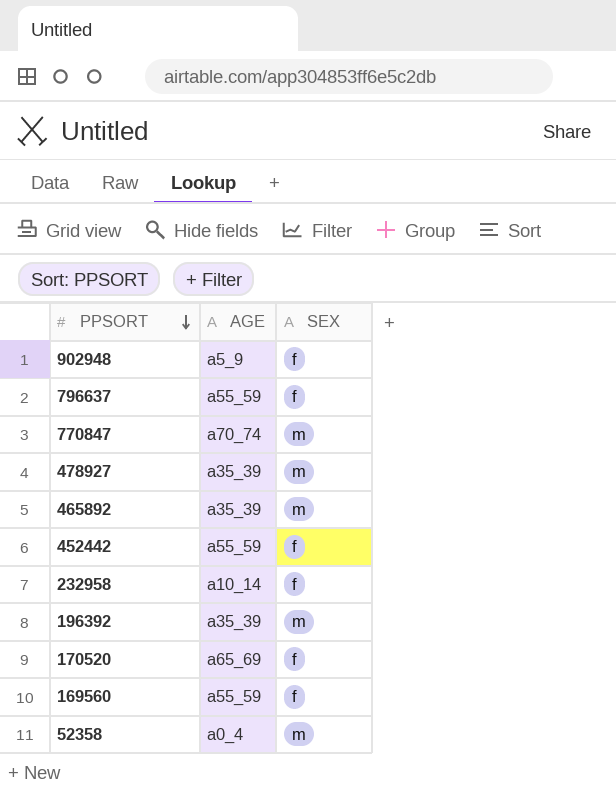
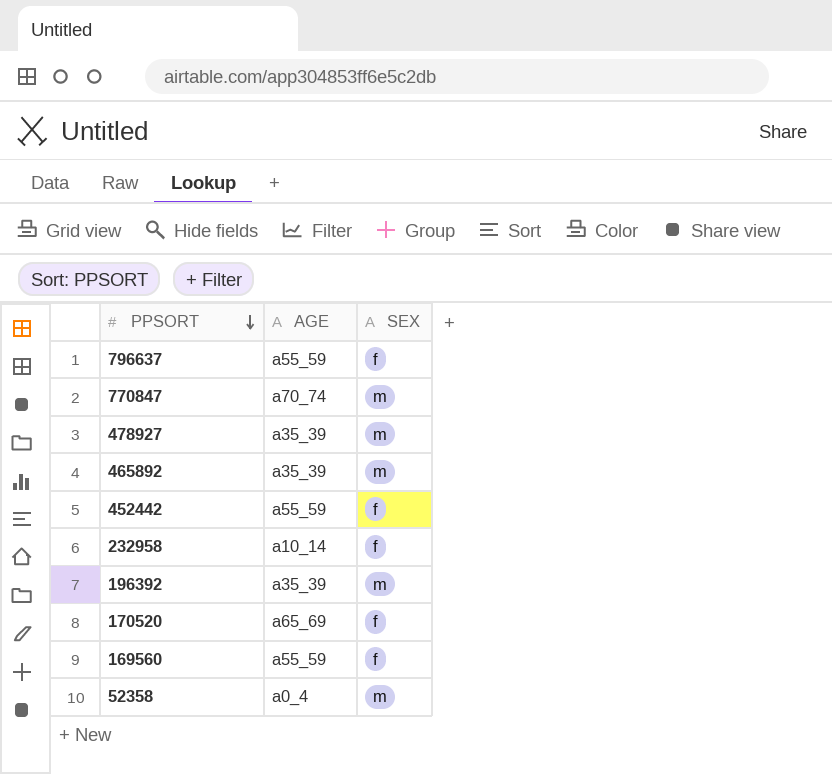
row 902948: a5_9 | f -> none

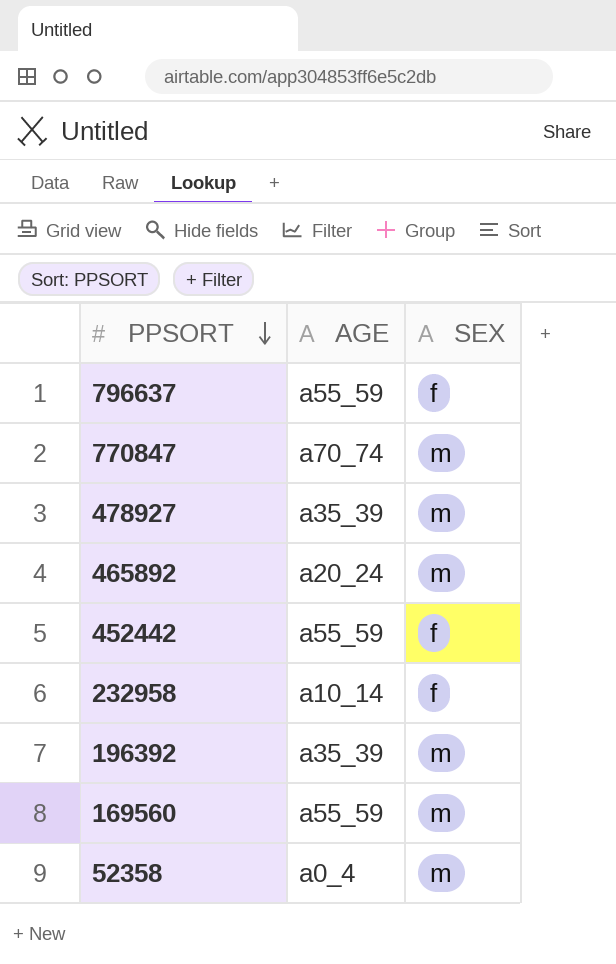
row 170520: a65_69 | f -> none
465892 | AGE: a35_39 -> a20_24
169560 | SEX: f -> m

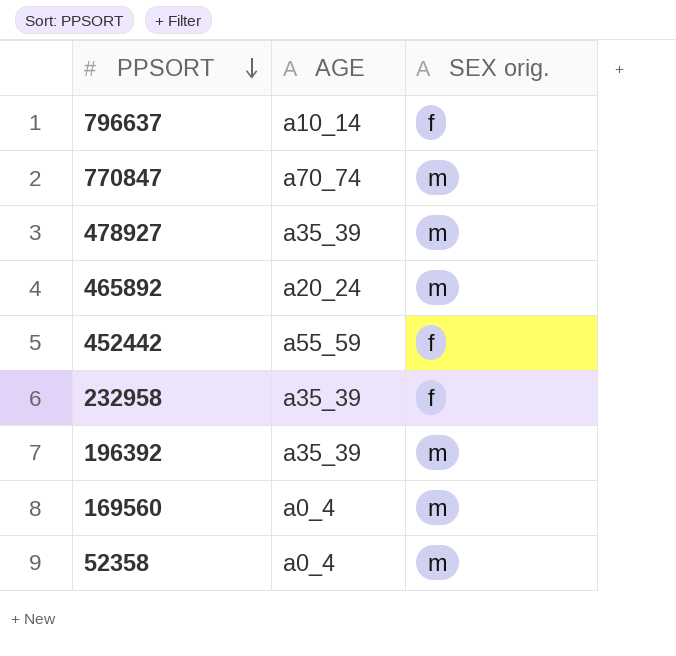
column name: SEX -> SEX orig.
796637 | AGE: a55_59 -> a10_14
232958 | AGE: a10_14 -> a35_39
169560 | AGE: a55_59 -> a0_4

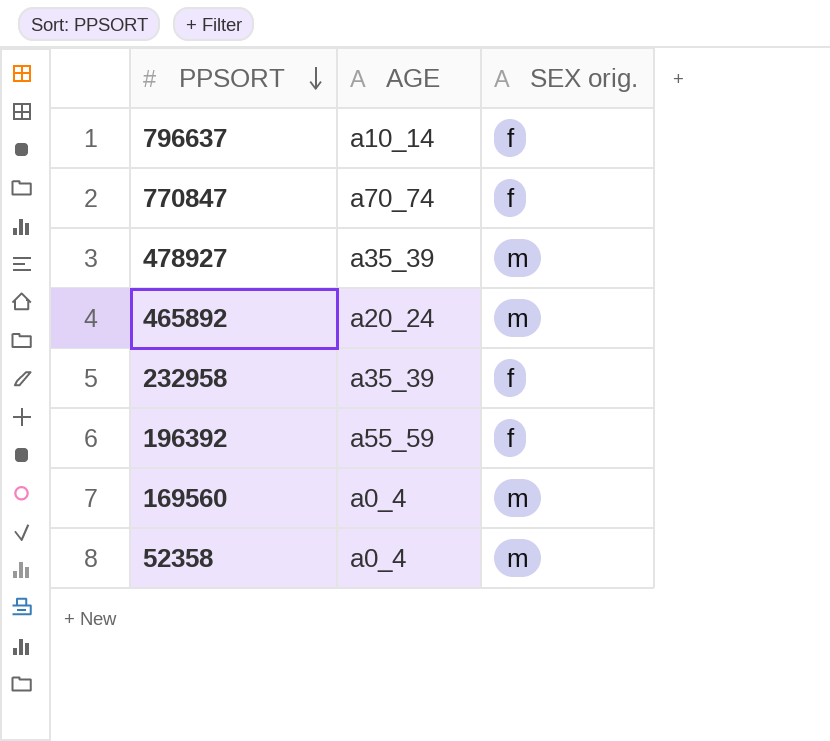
row 452442: a55_59 | f -> none
770847 | SEX orig.: m -> f
196392 | AGE: a35_39 -> a55_59
196392 | SEX orig.: m -> f

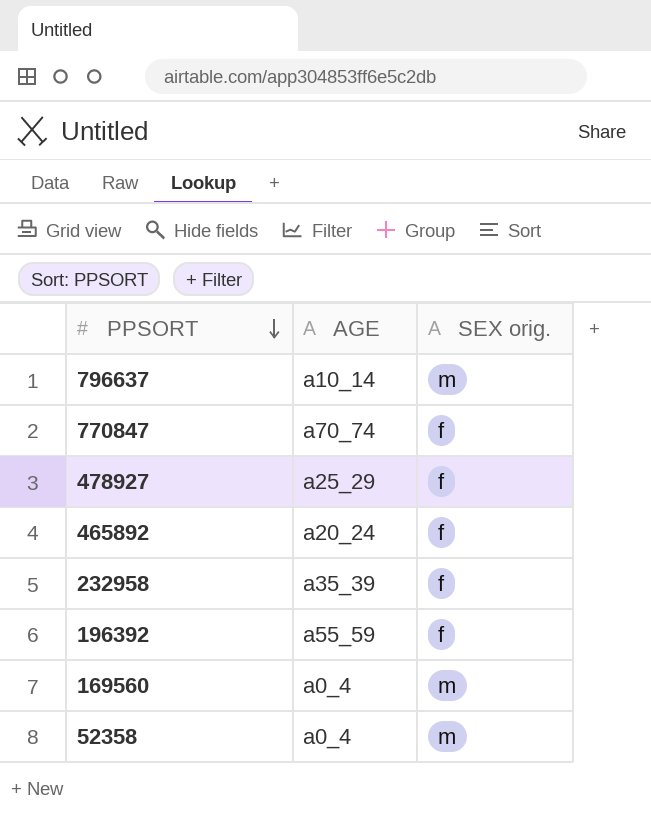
796637 | SEX orig.: f -> m
478927 | AGE: a35_39 -> a25_29
478927 | SEX orig.: m -> f
465892 | SEX orig.: m -> f

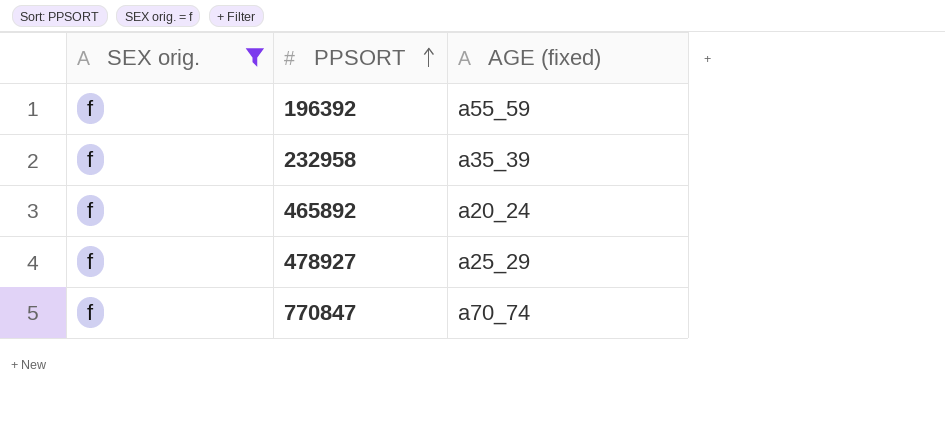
filter: none -> SEX orig. = f
row order: PPSORT descending -> PPSORT ascending
column SEX orig. | position: 3 -> 1
column name: AGE -> AGE (fixed)

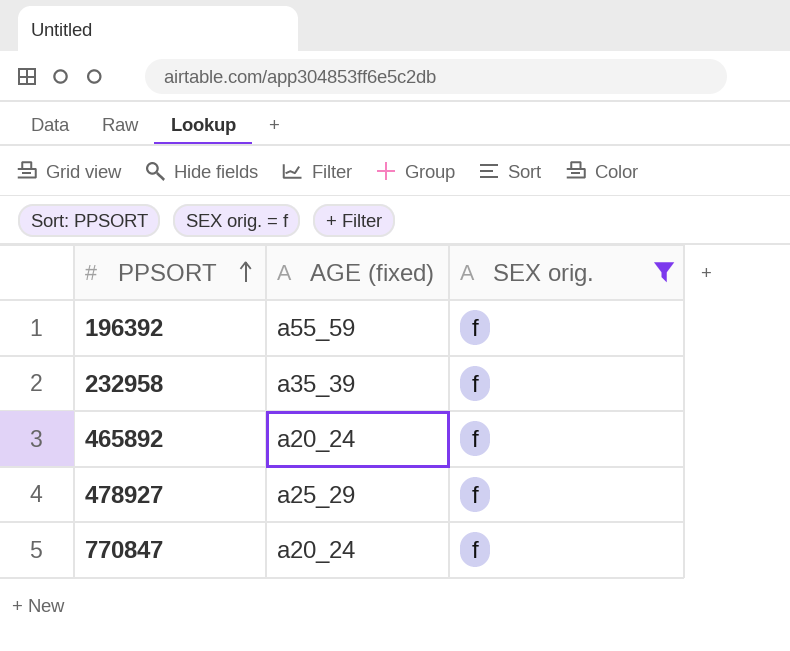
column SEX orig. | position: 1 -> 3
770847 | AGE (fixed): a70_74 -> a20_24

